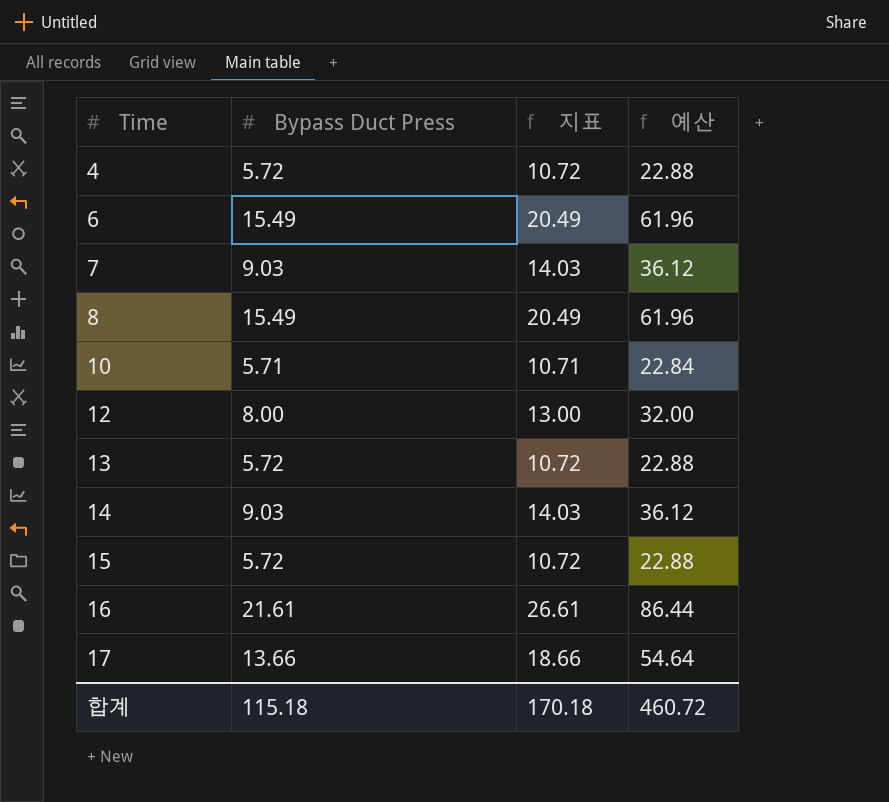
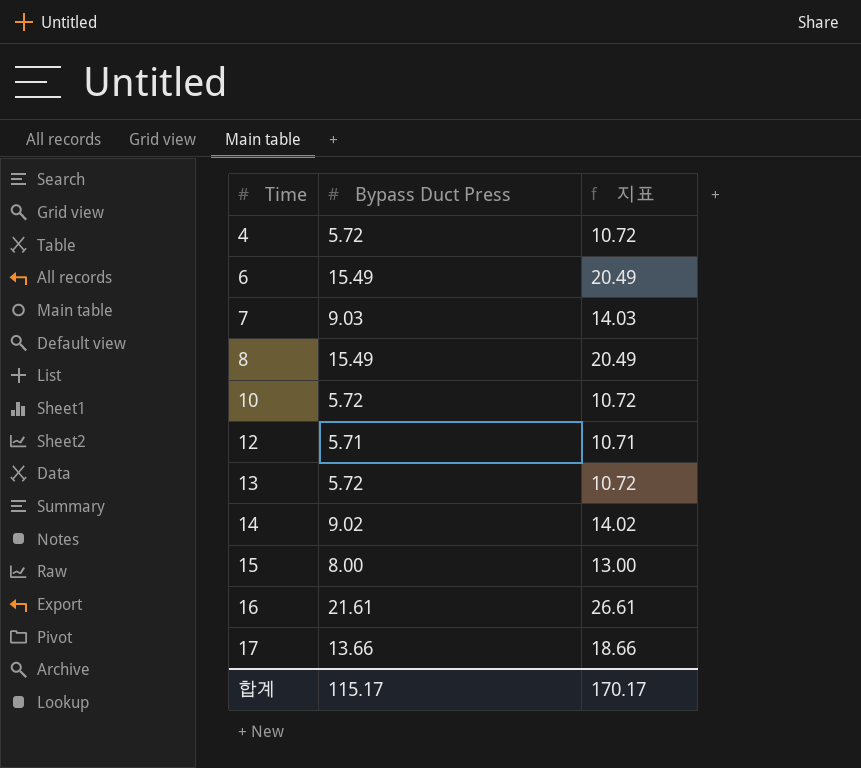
column 예산 | formula: [Bypass Duct Press] * 4 -> none
10 | Bypass Duct Press: 5.71 -> 5.72
10 | 지표: 10.71 -> 10.72
12 | Bypass Duct Press: 8.00 -> 5.71
12 | 지표: 13.00 -> 10.71
14 | Bypass Duct Press: 9.03 -> 9.02
14 | 지표: 14.03 -> 14.02
15 | Bypass Duct Press: 5.72 -> 8.00
15 | 지표: 10.72 -> 13.00
합계 | Bypass Duct Press: 115.18 -> 115.17
합계 | 지표: 170.18 -> 170.17

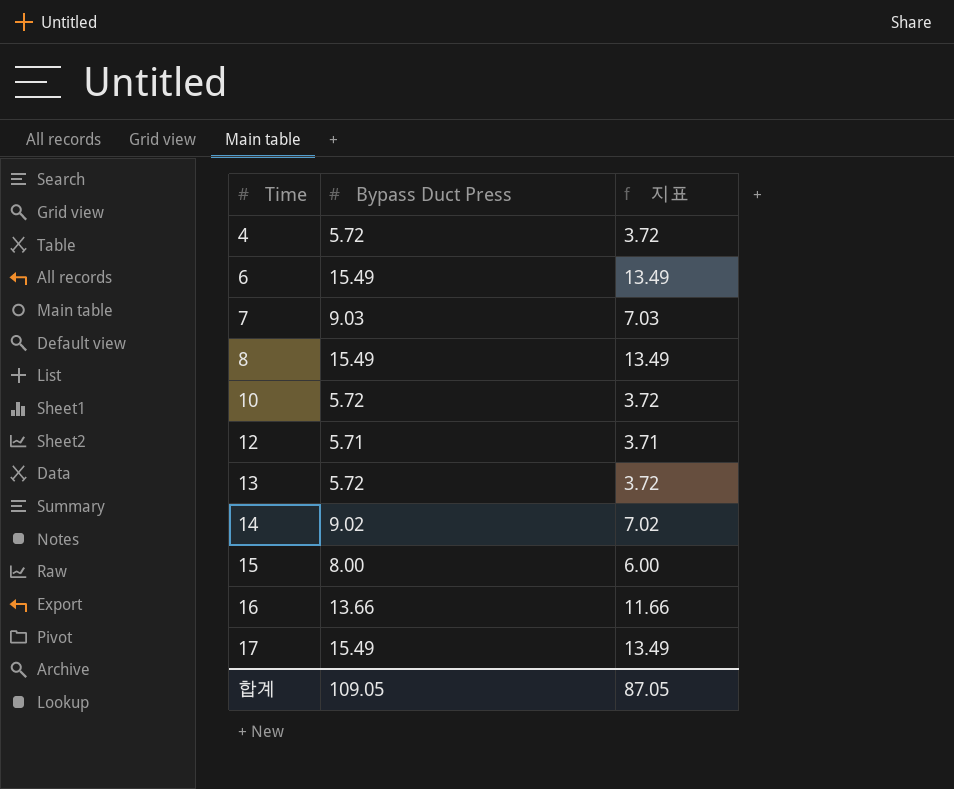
column 지표 | formula: [Bypass Duct Press] + 5 -> [Bypass Duct Press] - 2
16 | Bypass Duct Press: 21.61 -> 13.66
17 | Bypass Duct Press: 13.66 -> 15.49
합계 | Bypass Duct Press: 115.17 -> 109.05
합계 | 지표: 170.17 -> 87.05

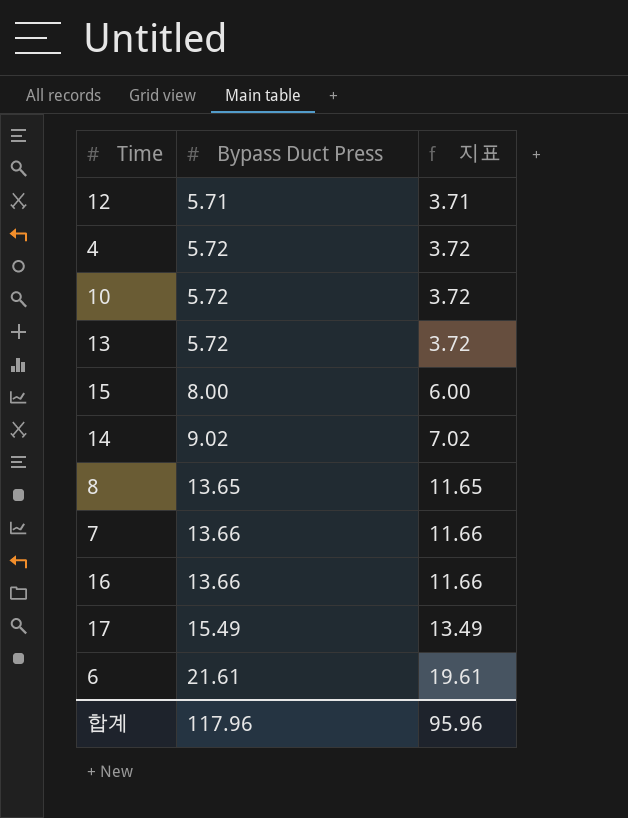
row order: Time ascending -> Bypass Duct Press ascending
8 | Bypass Duct Press: 15.49 -> 13.65
8 | 지표: 13.49 -> 11.65
7 | Bypass Duct Press: 9.03 -> 13.66
7 | 지표: 7.03 -> 11.66
6 | Bypass Duct Press: 15.49 -> 21.61
6 | 지표: 13.49 -> 19.61
합계 | Bypass Duct Press: 109.05 -> 117.96
합계 | 지표: 87.05 -> 95.96

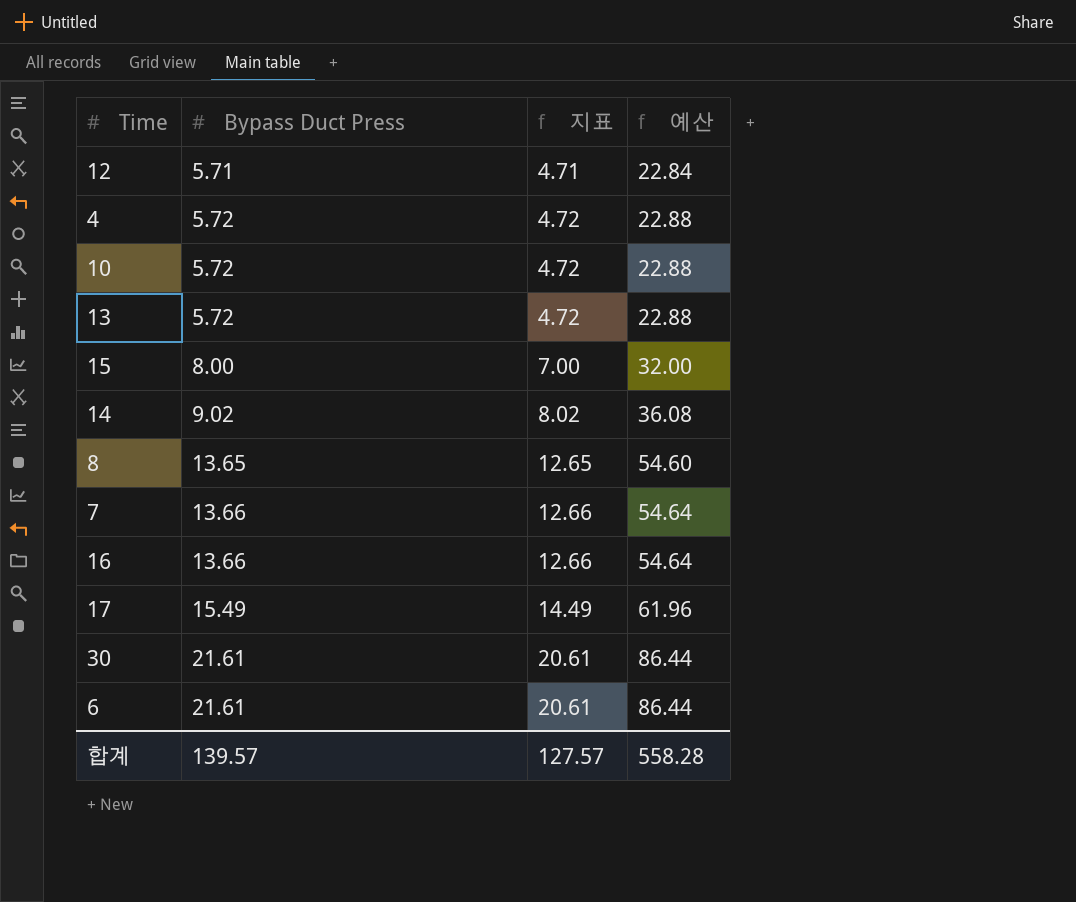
column 지표 | formula: [Bypass Duct Press] - 2 -> [Bypass Duct Press] - 1
column 예산 | formula: none -> [Bypass Duct Press] * 4
row 30: none -> 21.61 | 20.61 | 86.44
합계 | Bypass Duct Press: 117.96 -> 139.57
합계 | 지표: 95.96 -> 127.57

